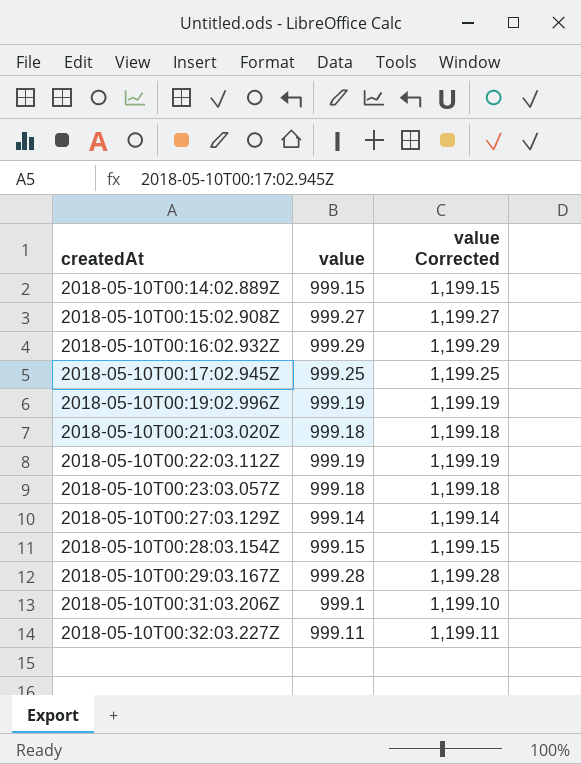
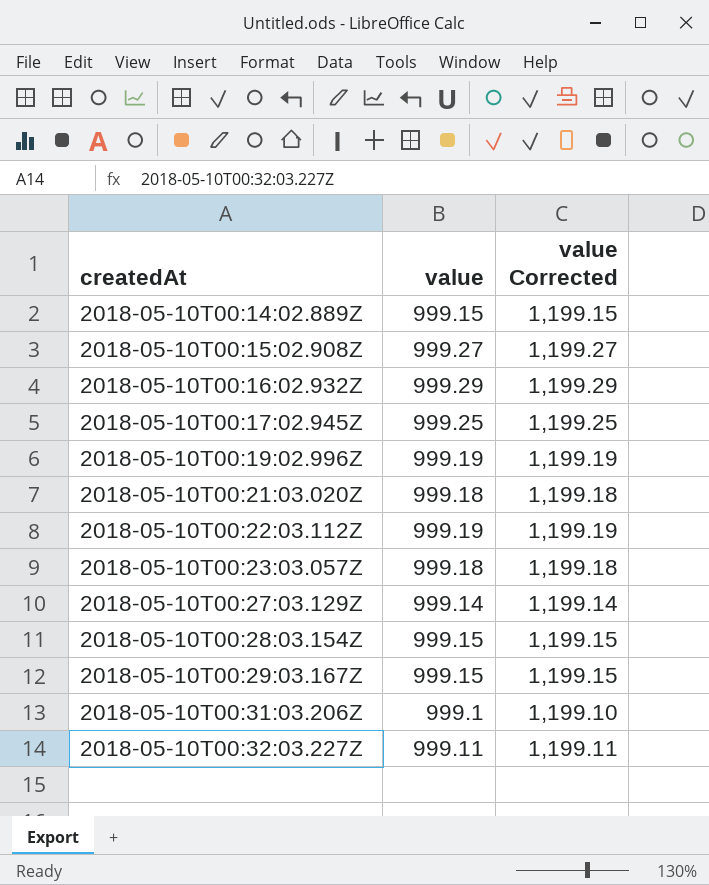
2018-05-10T00:29:03.167Z | value: 999.28 -> 999.15
2018-05-10T00:29:03.167Z | value Corrected: 1,199.28 -> 1,199.15

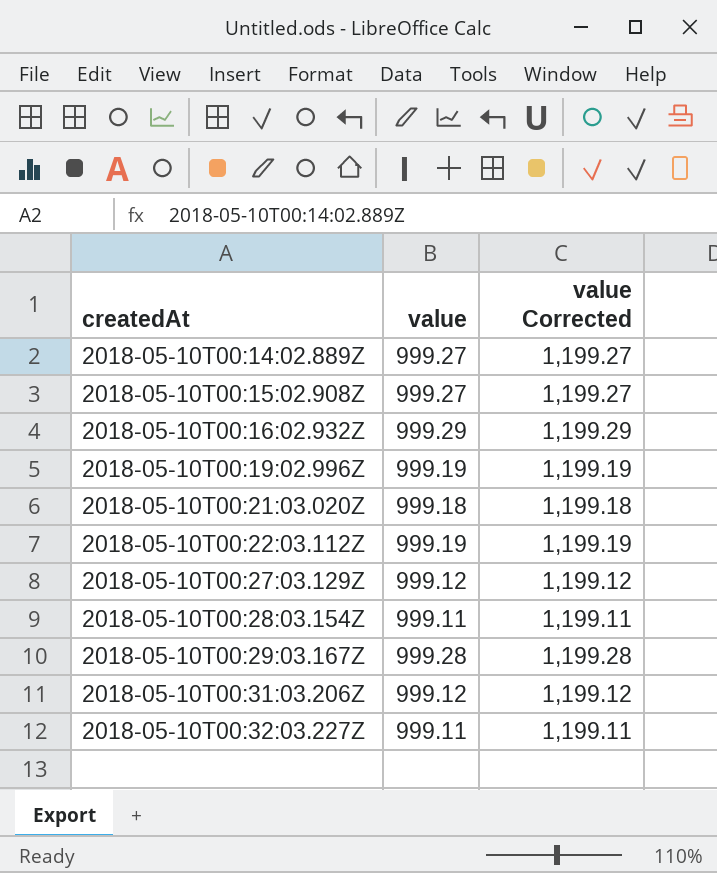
row 2018-05-10T00:17:02.945Z: 999.25 | 1,199.25 -> none
row 2018-05-10T00:23:03.057Z: 999.18 | 1,199.18 -> none
2018-05-10T00:14:02.889Z | value: 999.15 -> 999.27
2018-05-10T00:14:02.889Z | value Corrected: 1,199.15 -> 1,199.27
2018-05-10T00:27:03.129Z | value: 999.14 -> 999.12
2018-05-10T00:27:03.129Z | value Corrected: 1,199.14 -> 1,199.12
2018-05-10T00:28:03.154Z | value: 999.15 -> 999.11
2018-05-10T00:28:03.154Z | value Corrected: 1,199.15 -> 1,199.11
2018-05-10T00:29:03.167Z | value: 999.15 -> 999.28
2018-05-10T00:29:03.167Z | value Corrected: 1,199.15 -> 1,199.28
2018-05-10T00:31:03.206Z | value: 999.1 -> 999.12
2018-05-10T00:31:03.206Z | value Corrected: 1,199.10 -> 1,199.12

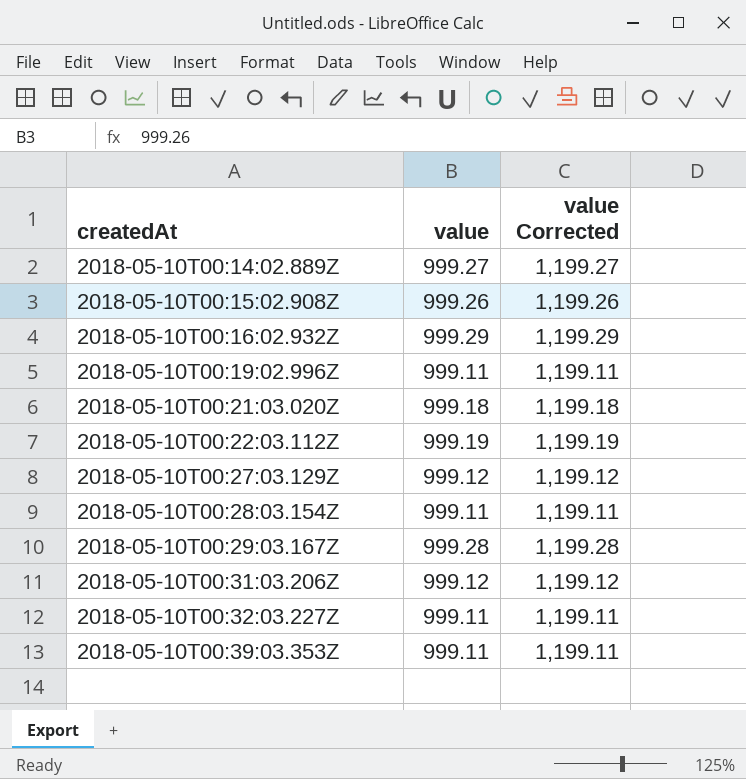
2018-05-10T00:15:02.908Z | value: 999.27 -> 999.26
2018-05-10T00:15:02.908Z | value Corrected: 1,199.27 -> 1,199.26
2018-05-10T00:19:02.996Z | value: 999.19 -> 999.11
2018-05-10T00:19:02.996Z | value Corrected: 1,199.19 -> 1,199.11
row 2018-05-10T00:39:03.353Z: none -> 999.11 | 1,199.11

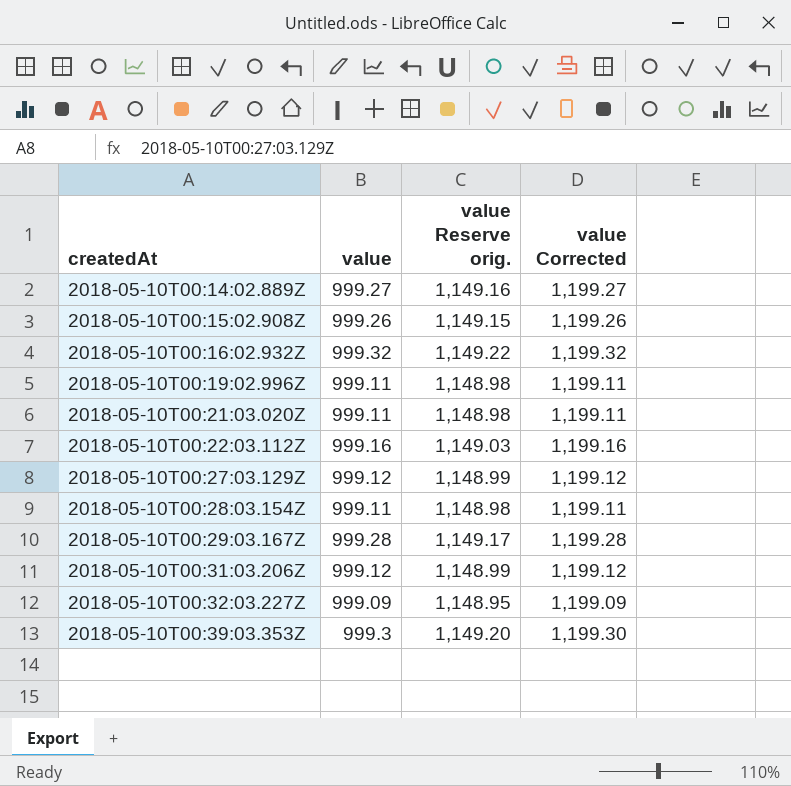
column value Reserve orig. | formula: none -> [value] * 1.15
2018-05-10T00:16:02.932Z | value: 999.29 -> 999.32
2018-05-10T00:16:02.932Z | value Corrected: 1,199.29 -> 1,199.32
2018-05-10T00:21:03.020Z | value: 999.18 -> 999.11
2018-05-10T00:21:03.020Z | value Corrected: 1,199.18 -> 1,199.11
2018-05-10T00:22:03.112Z | value: 999.19 -> 999.16
2018-05-10T00:22:03.112Z | value Corrected: 1,199.19 -> 1,199.16
2018-05-10T00:32:03.227Z | value: 999.11 -> 999.09
2018-05-10T00:32:03.227Z | value Corrected: 1,199.11 -> 1,199.09
2018-05-10T00:39:03.353Z | value: 999.11 -> 999.3
2018-05-10T00:39:03.353Z | value Corrected: 1,199.11 -> 1,199.30

